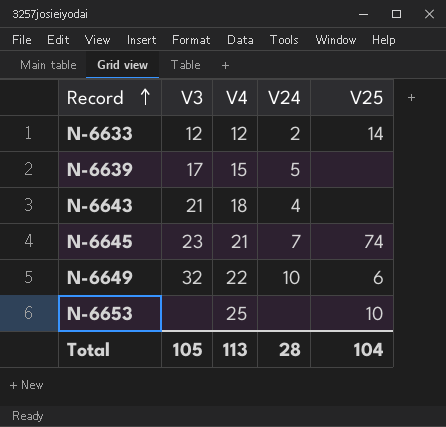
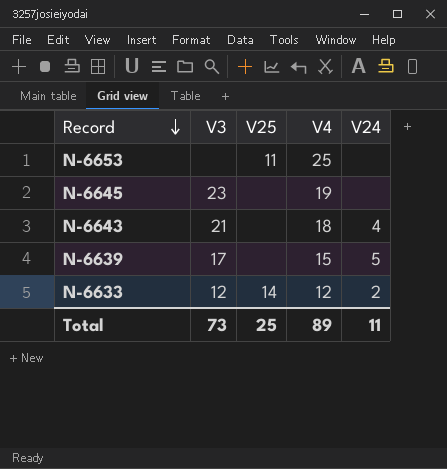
row order: Record ascending -> Record descending
column V25 | position: 5 -> 3
row N-6649: 32 | 22 | 10 | 6 -> none
N-6653 | V25: 10 -> 11
N-6645 | V25: 74 -> none
N-6645 | V4: 21 -> 19
N-6645 | V24: 7 -> none
Total | V3: 105 -> 73
Total | V25: 104 -> 25
Total | V4: 113 -> 89
Total | V24: 28 -> 11

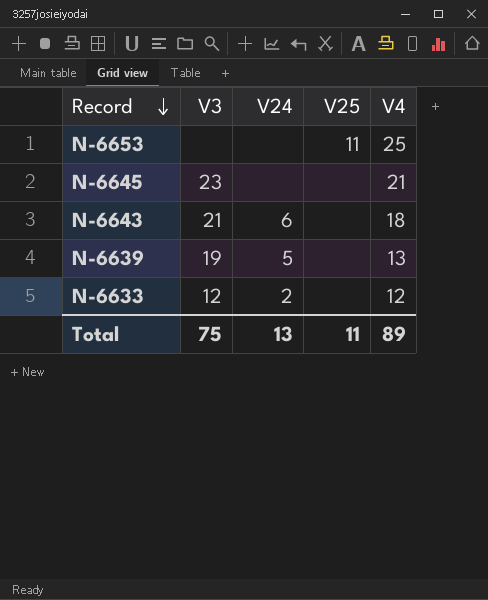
column V24 | position: 5 -> 3
N-6645 | V4: 19 -> 21
N-6643 | V24: 4 -> 6
N-6639 | V3: 17 -> 19
N-6639 | V4: 15 -> 13
N-6633 | V25: 14 -> none
Total | V3: 73 -> 75
Total | V24: 11 -> 13
Total | V25: 25 -> 11

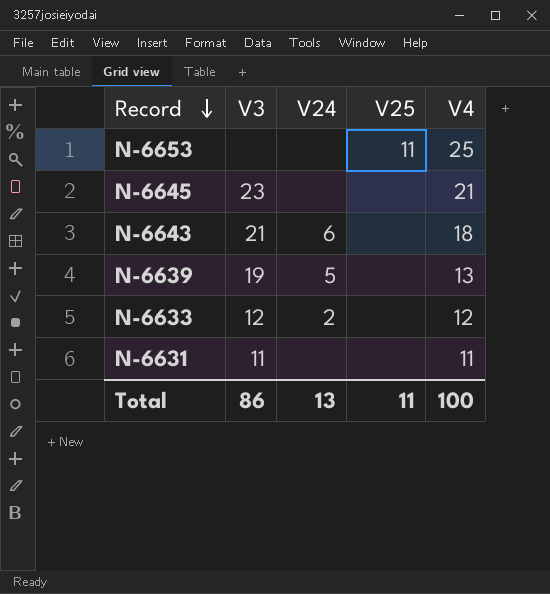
row N-6631: none -> 11 | none | none | 11
Total | V3: 75 -> 86
Total | V4: 89 -> 100

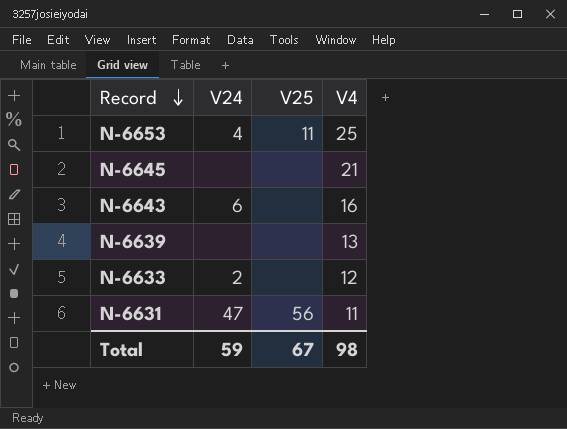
column V3 | position: 2 -> none
N-6653 | V24: none -> 4
N-6643 | V4: 18 -> 16
N-6639 | V24: 5 -> none
N-6631 | V24: none -> 47
N-6631 | V25: none -> 56
Total | V24: 13 -> 59
Total | V25: 11 -> 67
Total | V4: 100 -> 98

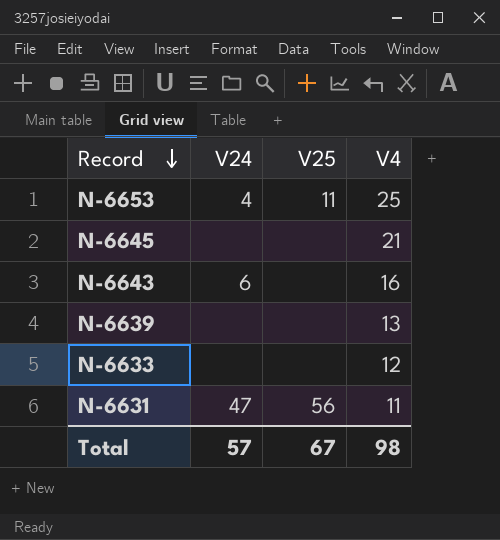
N-6633 | V24: 2 -> none
Total | V24: 59 -> 57

